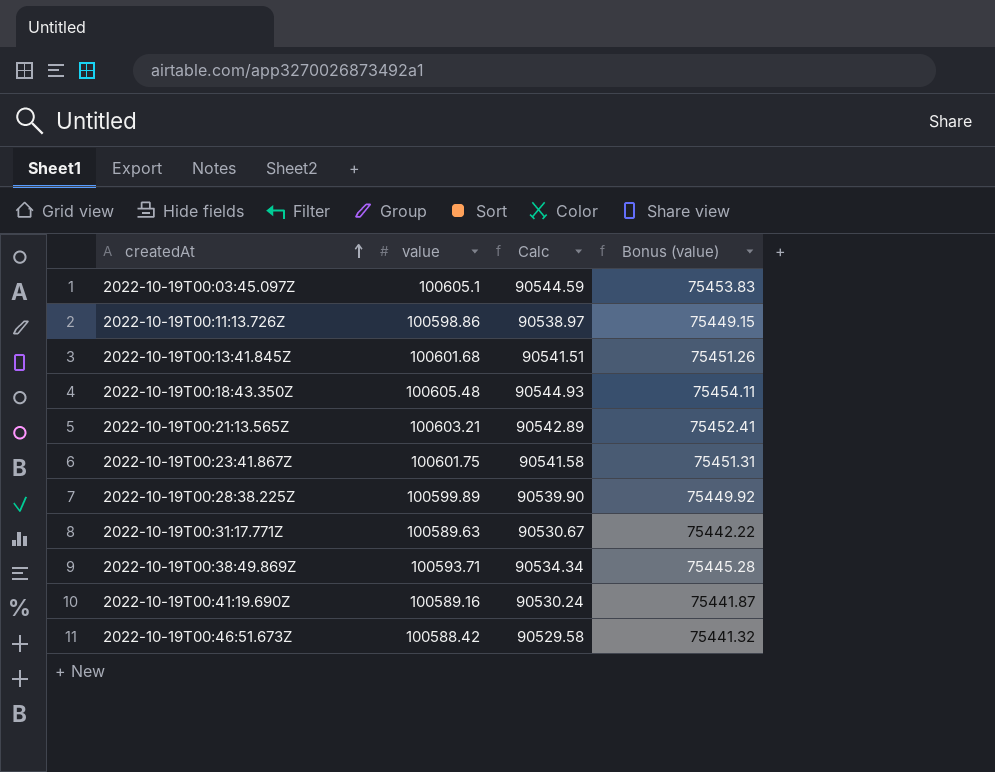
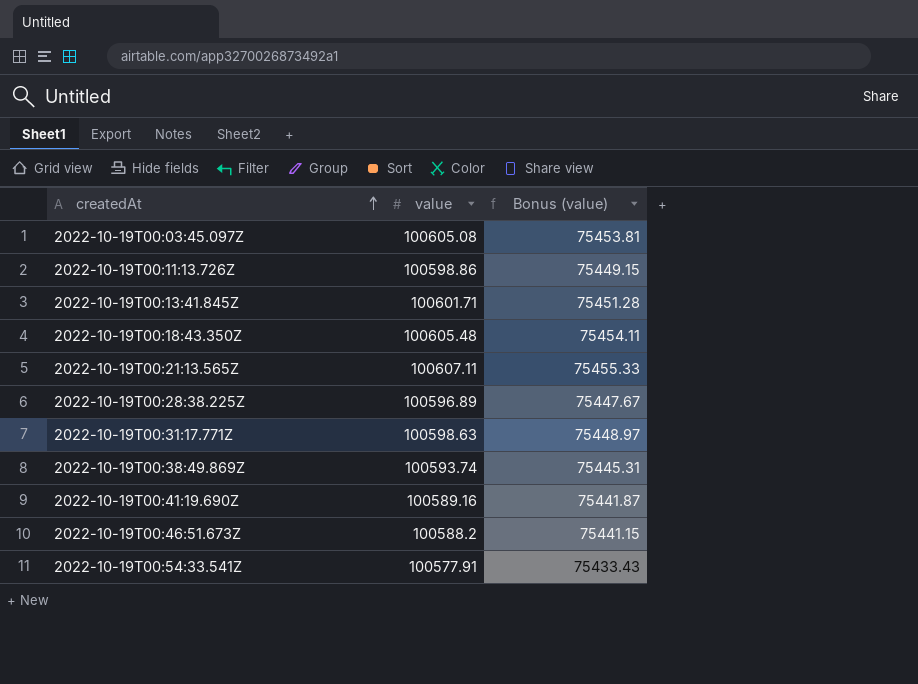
column Calc | formula: [value] * 0.9 -> none
row 2022-10-19T00:23:41.867Z: 100601.75 | 90541.58 | 75451.31 -> none
2022-10-19T00:03:45.097Z | value: 100605.1 -> 100605.08
2022-10-19T00:03:45.097Z | Bonus (value): 75453.83 -> 75453.81
2022-10-19T00:13:41.845Z | value: 100601.68 -> 100601.71
2022-10-19T00:13:41.845Z | Bonus (value): 75451.26 -> 75451.28
2022-10-19T00:21:13.565Z | value: 100603.21 -> 100607.11
2022-10-19T00:21:13.565Z | Bonus (value): 75452.41 -> 75455.33
2022-10-19T00:28:38.225Z | value: 100599.89 -> 100596.89
2022-10-19T00:28:38.225Z | Bonus (value): 75449.92 -> 75447.67
2022-10-19T00:31:17.771Z | value: 100589.63 -> 100598.63
2022-10-19T00:31:17.771Z | Bonus (value): 75442.22 -> 75448.97
2022-10-19T00:38:49.869Z | value: 100593.71 -> 100593.74
2022-10-19T00:38:49.869Z | Bonus (value): 75445.28 -> 75445.31
2022-10-19T00:46:51.673Z | value: 100588.42 -> 100588.2
2022-10-19T00:46:51.673Z | Bonus (value): 75441.32 -> 75441.15
row 2022-10-19T00:54:33.541Z: none -> 100577.91 | 75433.43

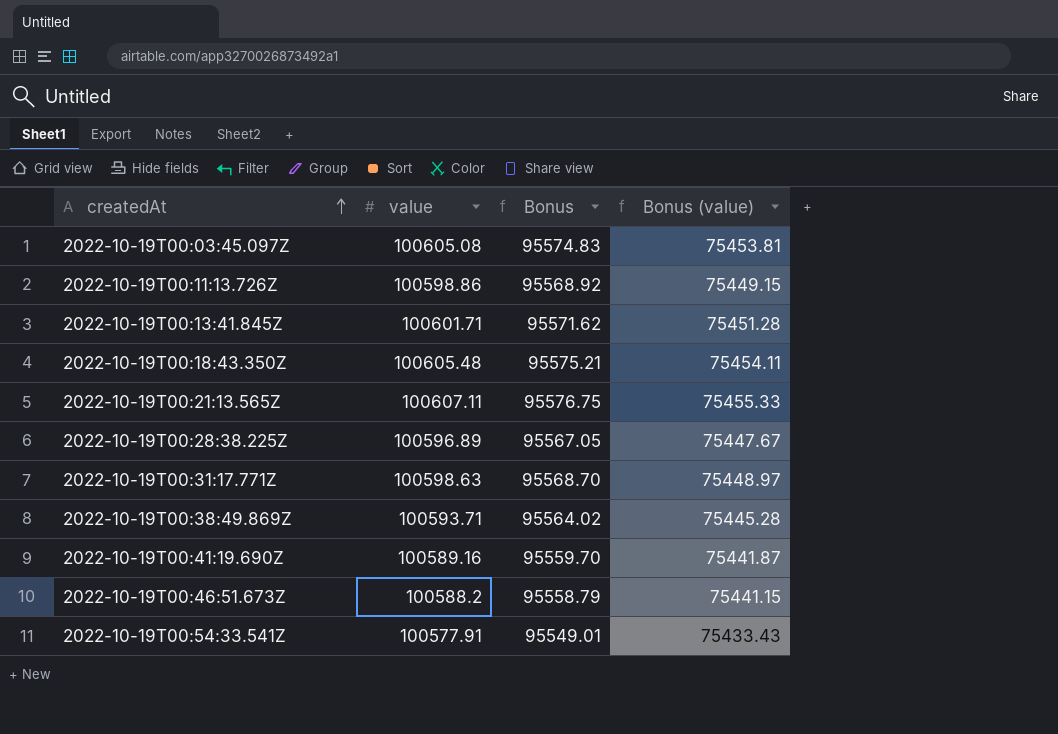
column Bonus | formula: none -> [value] * 0.95
2022-10-19T00:38:49.869Z | value: 100593.74 -> 100593.71
2022-10-19T00:38:49.869Z | Bonus (value): 75445.31 -> 75445.28

